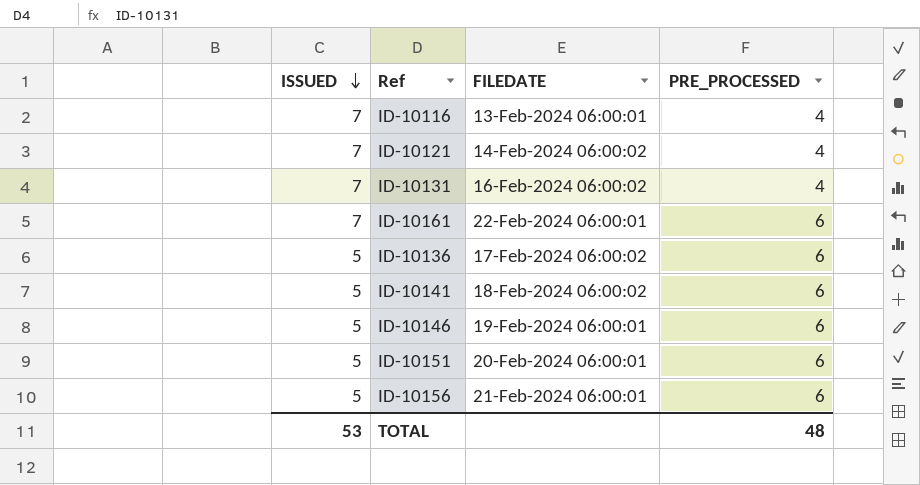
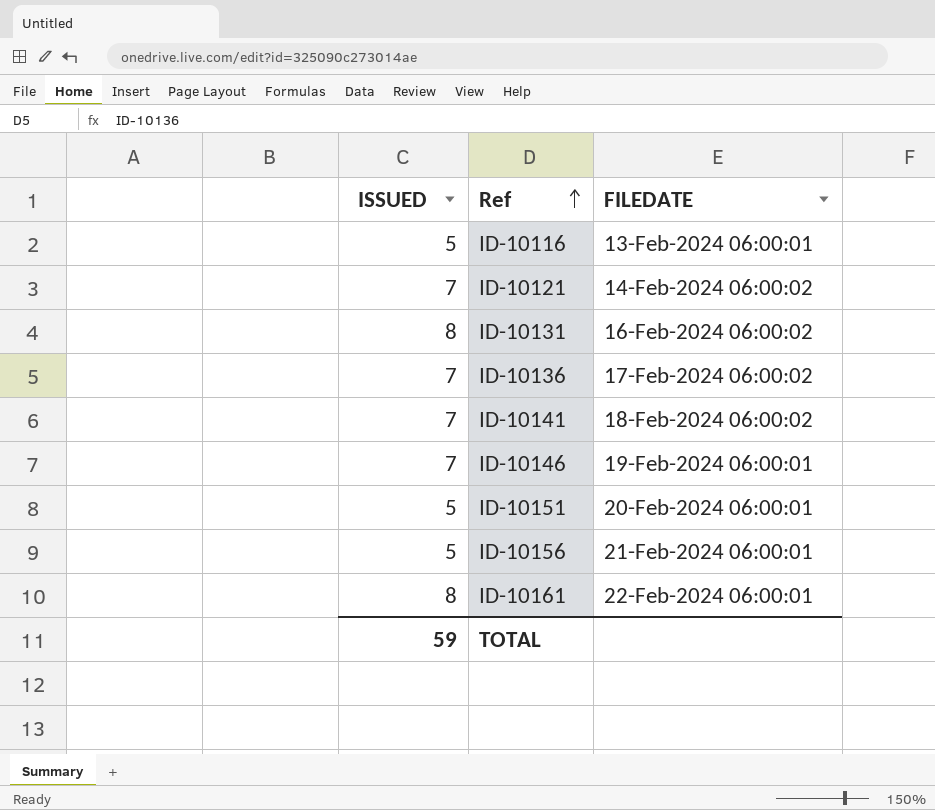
row order: ISSUED descending -> Ref ascending
column PRE_PROCESSED | position: 4 -> none
ID-10116 | ISSUED: 7 -> 5
ID-10131 | ISSUED: 7 -> 8
ID-10136 | ISSUED: 5 -> 7
ID-10141 | ISSUED: 5 -> 7
ID-10146 | ISSUED: 5 -> 7
ID-10161 | ISSUED: 7 -> 8
TOTAL | ISSUED: 53 -> 59

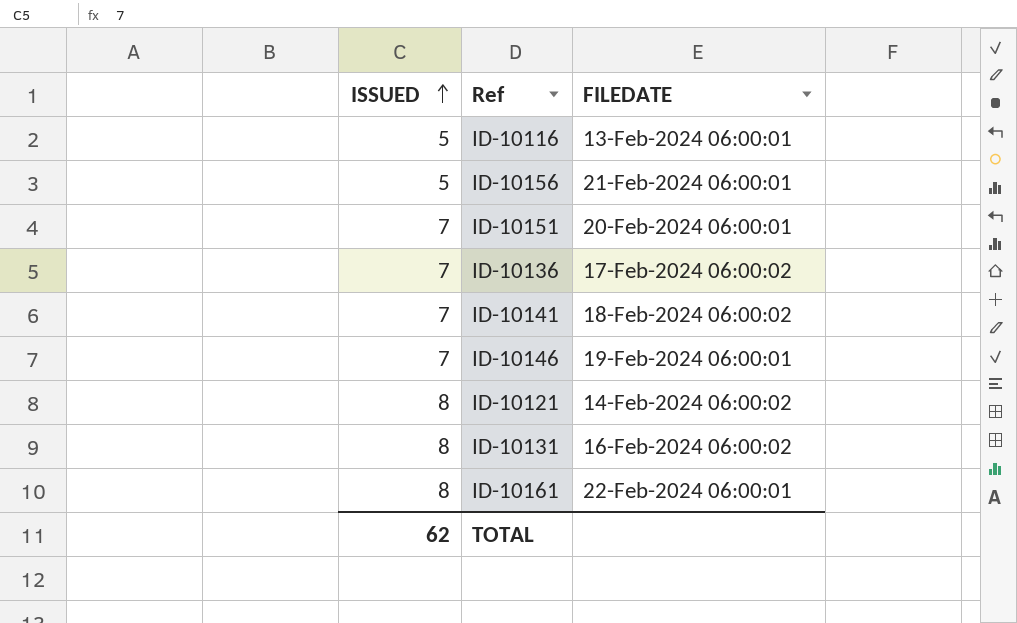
row order: Ref ascending -> ISSUED ascending
ID-10151 | ISSUED: 5 -> 7
ID-10121 | ISSUED: 7 -> 8
TOTAL | ISSUED: 59 -> 62

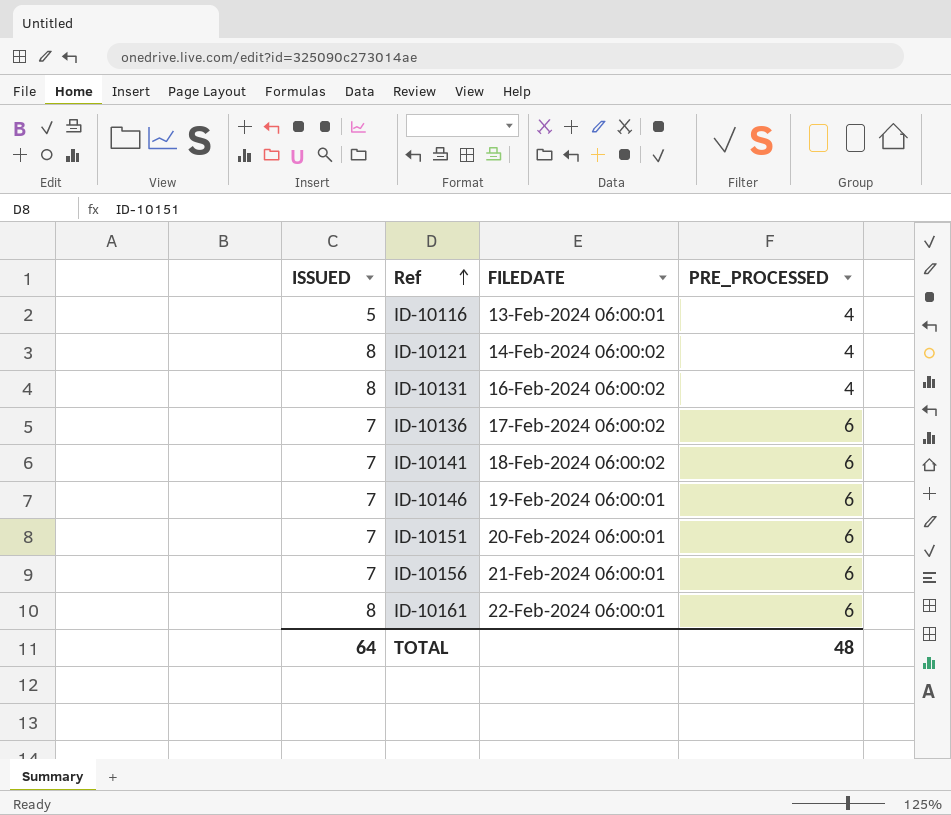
row order: ISSUED ascending -> Ref ascending
column PRE_PROCESSED | position: none -> 4
ID-10156 | ISSUED: 5 -> 7
TOTAL | ISSUED: 62 -> 64

